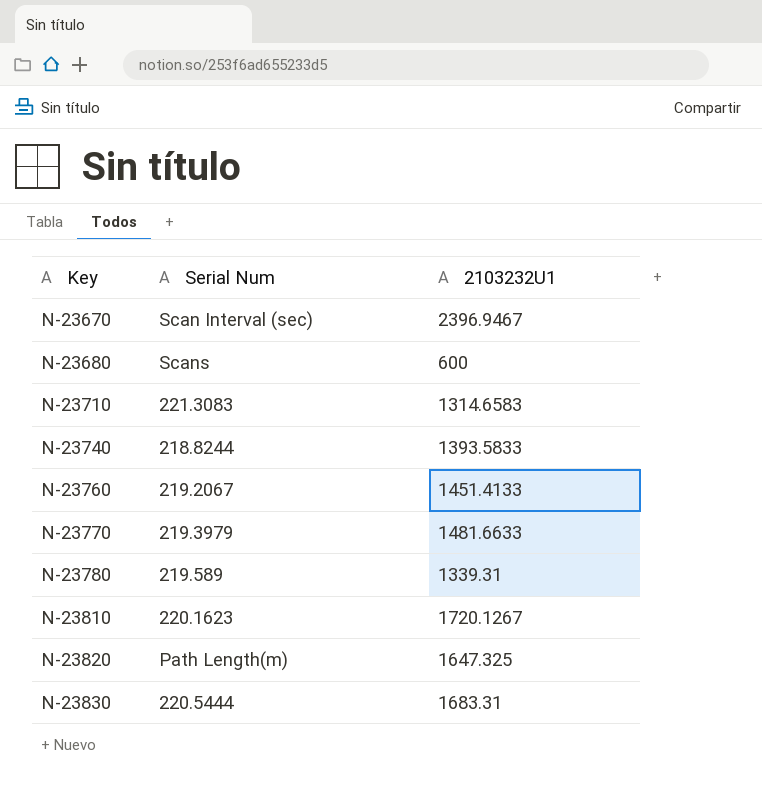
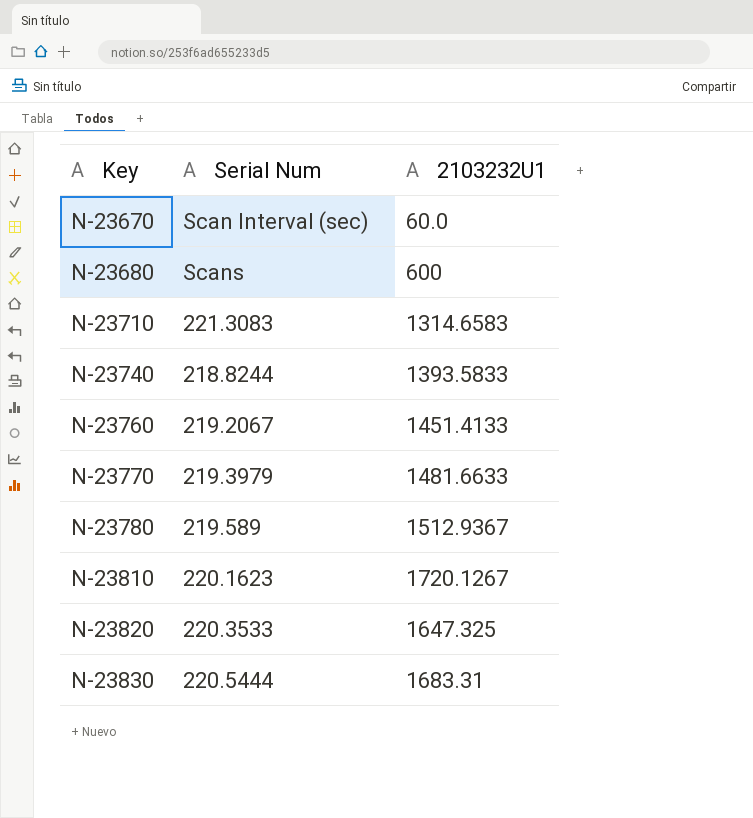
N-23670 | 2103232U1: 2396.9467 -> 60.0
N-23780 | 2103232U1: 1339.31 -> 1512.9367
N-23820 | Serial Num: Path Length(m) -> 220.3533

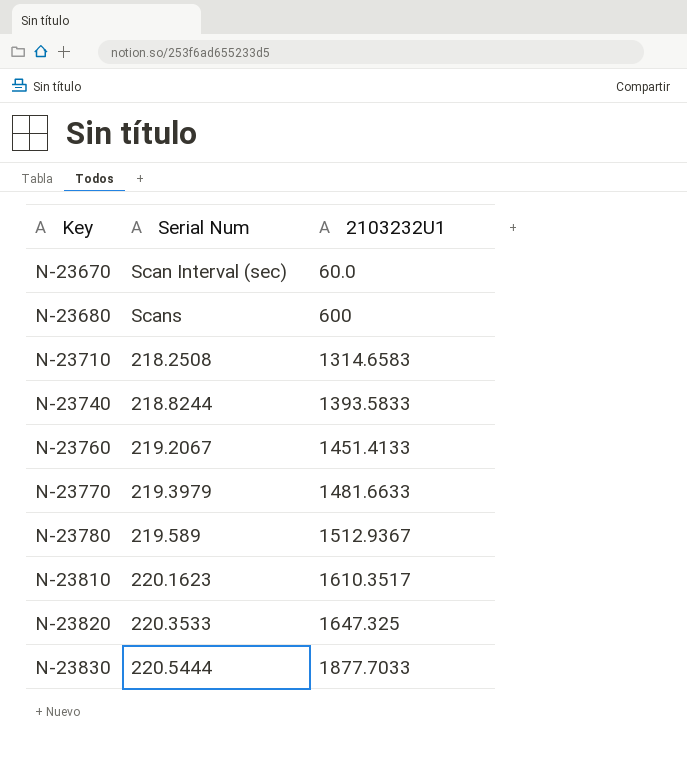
N-23710 | Serial Num: 221.3083 -> 218.2508
N-23810 | 2103232U1: 1720.1267 -> 1610.3517
N-23830 | 2103232U1: 1683.31 -> 1877.7033

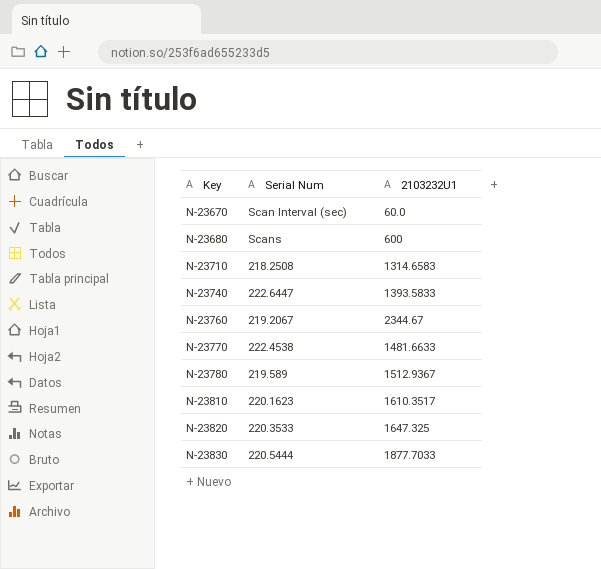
N-23740 | Serial Num: 218.8244 -> 222.6447
N-23760 | 2103232U1: 1451.4133 -> 2344.67
N-23770 | Serial Num: 219.3979 -> 222.4538

